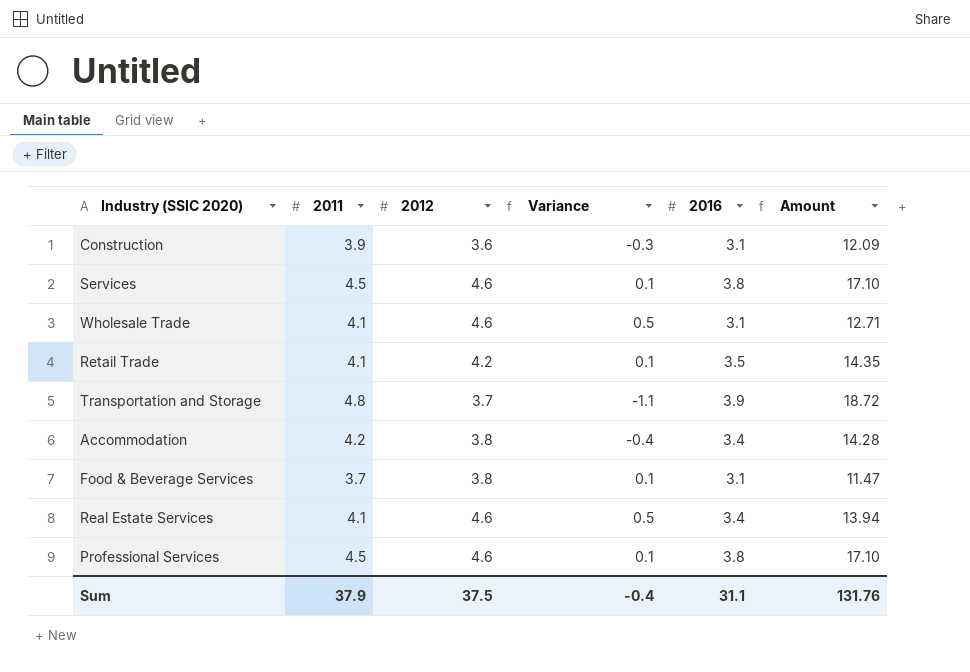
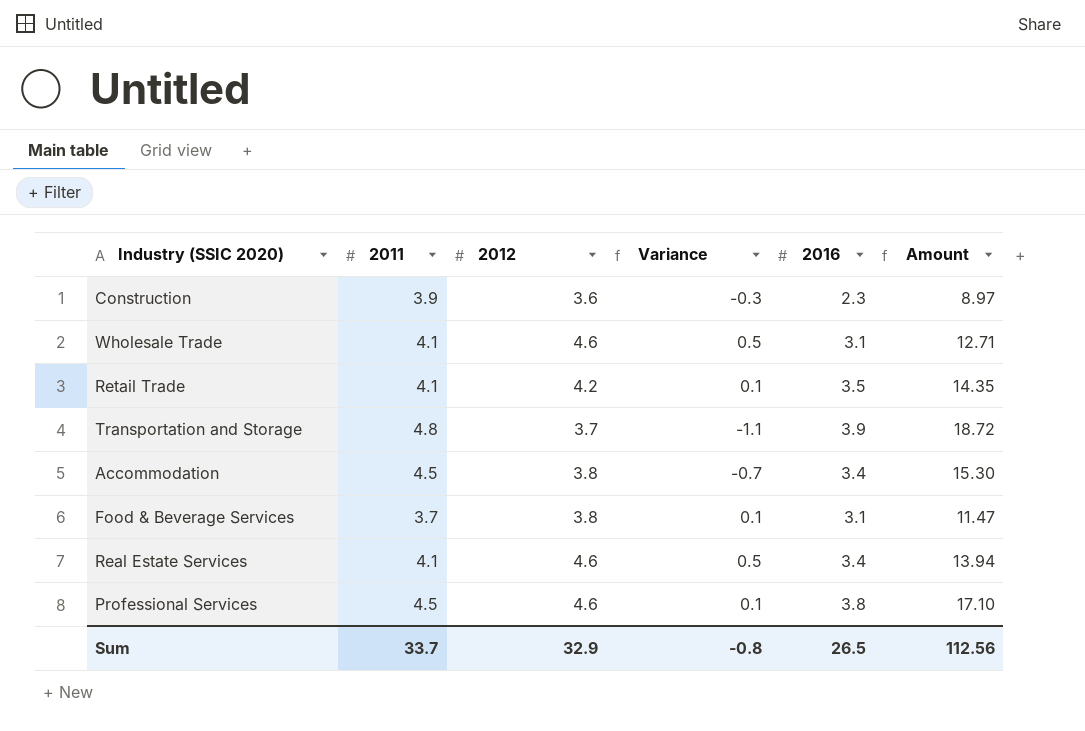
row Services: 4.5 | 4.6 | 0.1 | 3.8 | 17.10 -> none
Construction | 2016: 3.1 -> 2.3
Construction | Amount: 12.09 -> 8.97
Accommodation | 2011: 4.2 -> 4.5
Accommodation | Variance: -0.4 -> -0.7
Accommodation | Amount: 14.28 -> 15.30
Sum | 2011: 37.9 -> 33.7
Sum | 2012: 37.5 -> 32.9
Sum | Variance: -0.4 -> -0.8
Sum | 2016: 31.1 -> 26.5
Sum | Amount: 131.76 -> 112.56

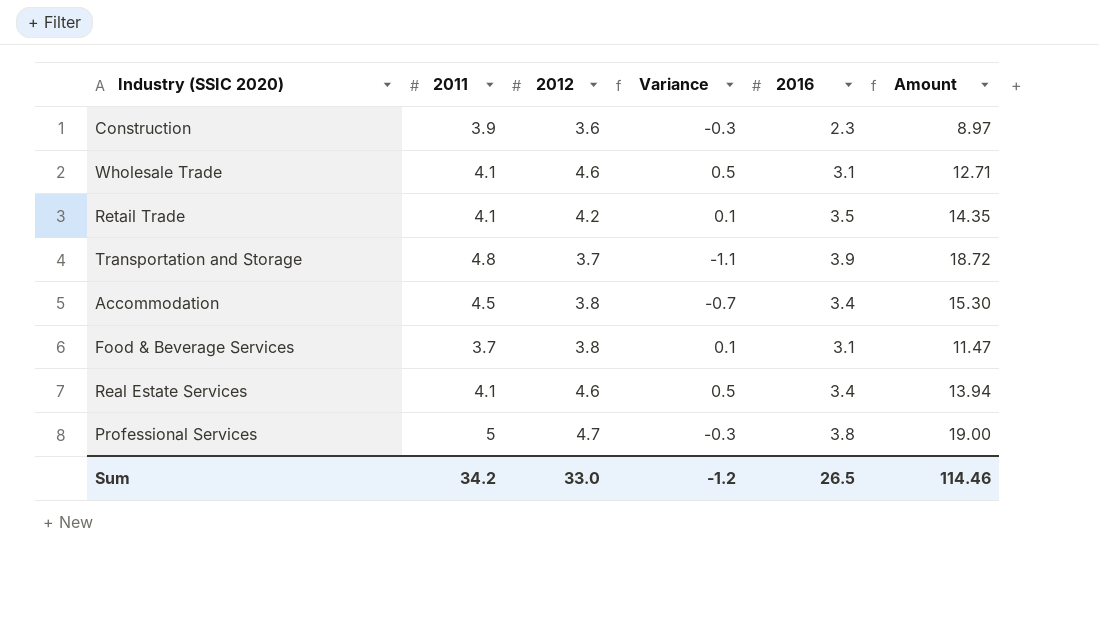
Professional Services | 2011: 4.5 -> 5
Professional Services | 2012: 4.6 -> 4.7
Professional Services | Variance: 0.1 -> -0.3
Professional Services | Amount: 17.10 -> 19.00
Sum | 2011: 33.7 -> 34.2
Sum | 2012: 32.9 -> 33.0
Sum | Variance: -0.8 -> -1.2
Sum | Amount: 112.56 -> 114.46

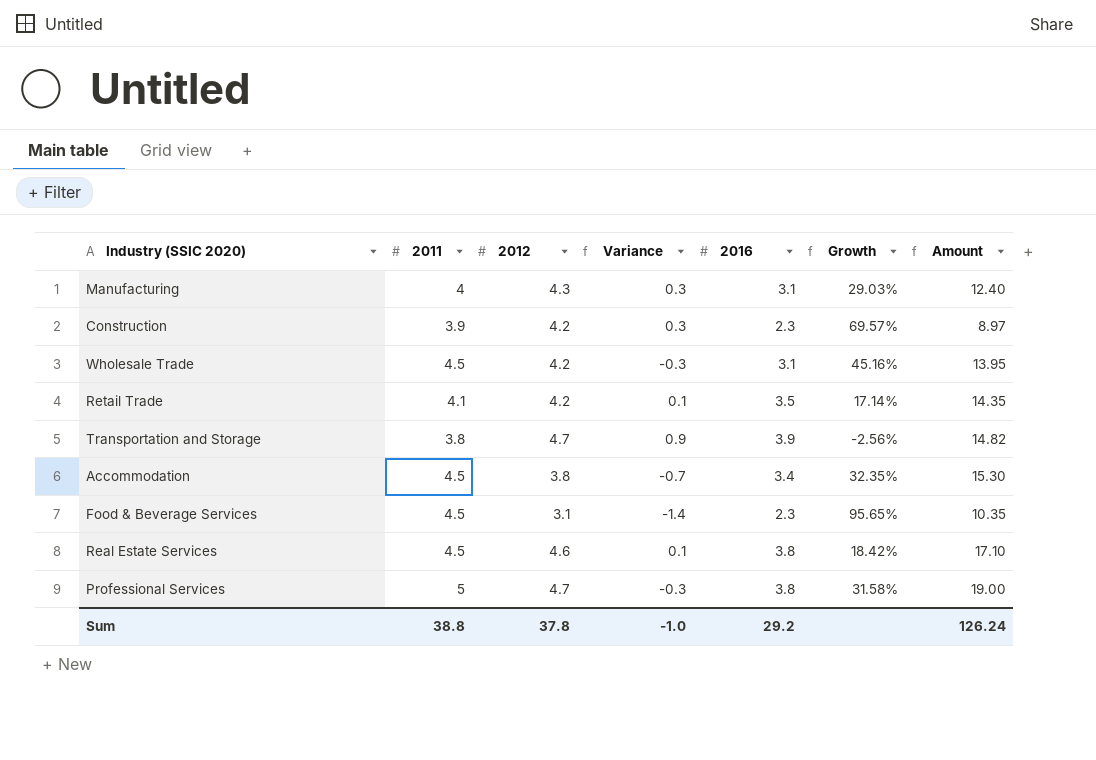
column Growth | formula: none -> ([2011] - [2016]) / [2016]
row Manufacturing: none -> 4 | 4.3 | 0.3 | 3.1 | 29.03% | 12.40
Construction | 2012: 3.6 -> 4.2
Construction | Variance: -0.3 -> 0.3
Wholesale Trade | 2011: 4.1 -> 4.5
Wholesale Trade | 2012: 4.6 -> 4.2
Wholesale Trade | Variance: 0.5 -> -0.3
Wholesale Trade | Amount: 12.71 -> 13.95
Transportation and Storage | 2011: 4.8 -> 3.8
Transportation and Storage | 2012: 3.7 -> 4.7
Transportation and Storage | Variance: -1.1 -> 0.9
Transportation and Storage | Amount: 18.72 -> 14.82
Food & Beverage Services | 2011: 3.7 -> 4.5
Food & Beverage Services | 2012: 3.8 -> 3.1
Food & Beverage Services | Variance: 0.1 -> -1.4
Food & Beverage Services | 2016: 3.1 -> 2.3
Food & Beverage Services | Amount: 11.47 -> 10.35
Real Estate Services | 2011: 4.1 -> 4.5
Real Estate Services | Variance: 0.5 -> 0.1
Real Estate Services | 2016: 3.4 -> 3.8
Real Estate Services | Amount: 13.94 -> 17.10
Sum | 2011: 34.2 -> 38.8
Sum | 2012: 33.0 -> 37.8
Sum | Variance: -1.2 -> -1.0
Sum | 2016: 26.5 -> 29.2
Sum | Amount: 114.46 -> 126.24

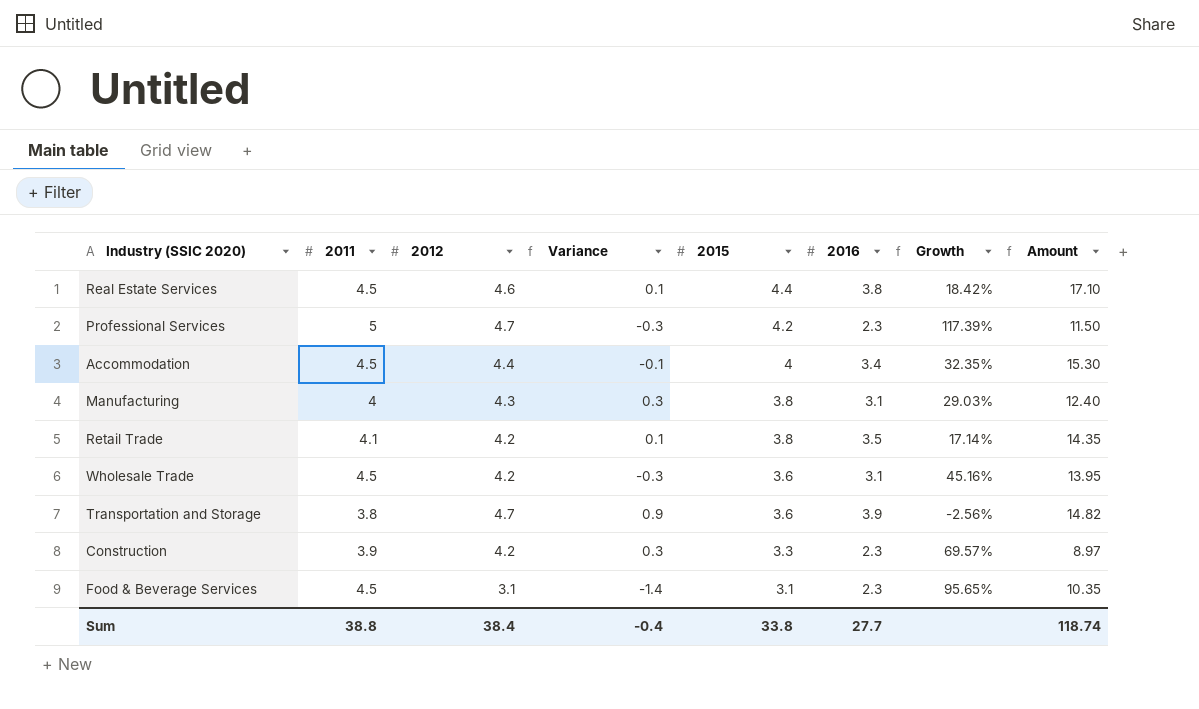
row order: none -> 2015 descending
column 2015 | position: none -> 5
Professional Services | 2016: 3.8 -> 2.3
Professional Services | Growth: 31.58% -> 117.39%
Professional Services | Amount: 19.00 -> 11.50
Accommodation | 2012: 3.8 -> 4.4
Accommodation | Variance: -0.7 -> -0.1
Sum | 2012: 37.8 -> 38.4
Sum | Variance: -1.0 -> -0.4
Sum | 2016: 29.2 -> 27.7
Sum | Amount: 126.24 -> 118.74

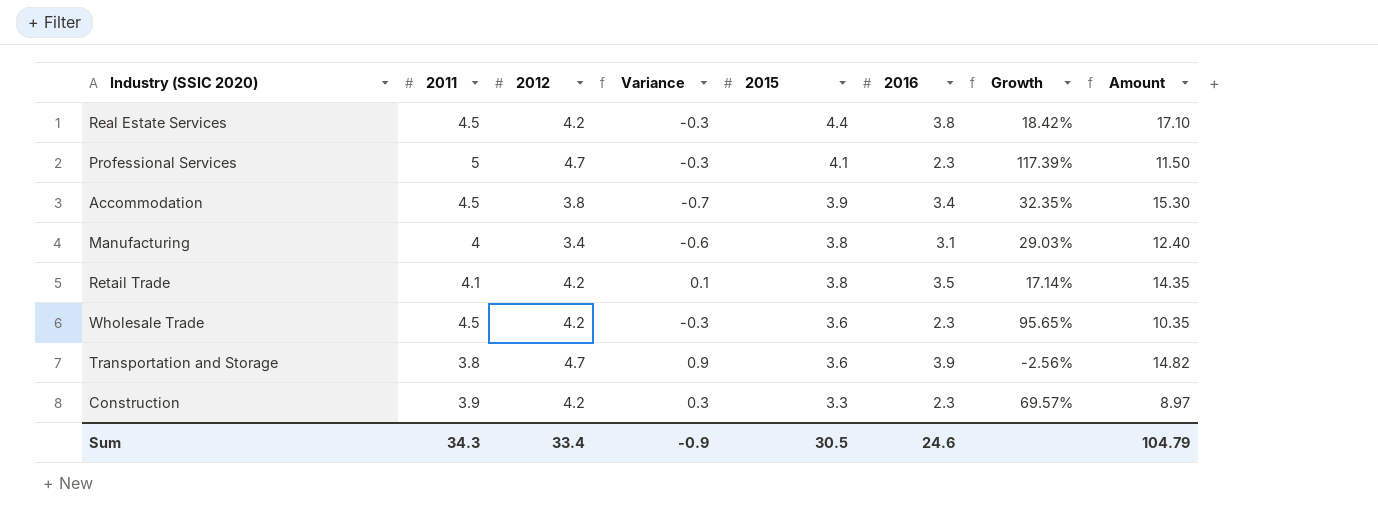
row Food & Beverage Services: 4.5 | 3.1 | -1.4 | 3.1 | 2.3 | 95.65% | 10.35 -> none
Real Estate Services | 2012: 4.6 -> 4.2
Real Estate Services | Variance: 0.1 -> -0.3
Professional Services | 2015: 4.2 -> 4.1
Accommodation | 2012: 4.4 -> 3.8
Accommodation | Variance: -0.1 -> -0.7
Accommodation | 2015: 4 -> 3.9
Manufacturing | 2012: 4.3 -> 3.4
Manufacturing | Variance: 0.3 -> -0.6
Wholesale Trade | 2016: 3.1 -> 2.3
Wholesale Trade | Growth: 45.16% -> 95.65%
Wholesale Trade | Amount: 13.95 -> 10.35
Sum | 2011: 38.8 -> 34.3
Sum | 2012: 38.4 -> 33.4
Sum | Variance: -0.4 -> -0.9
Sum | 2015: 33.8 -> 30.5
Sum | 2016: 27.7 -> 24.6
Sum | Amount: 118.74 -> 104.79

